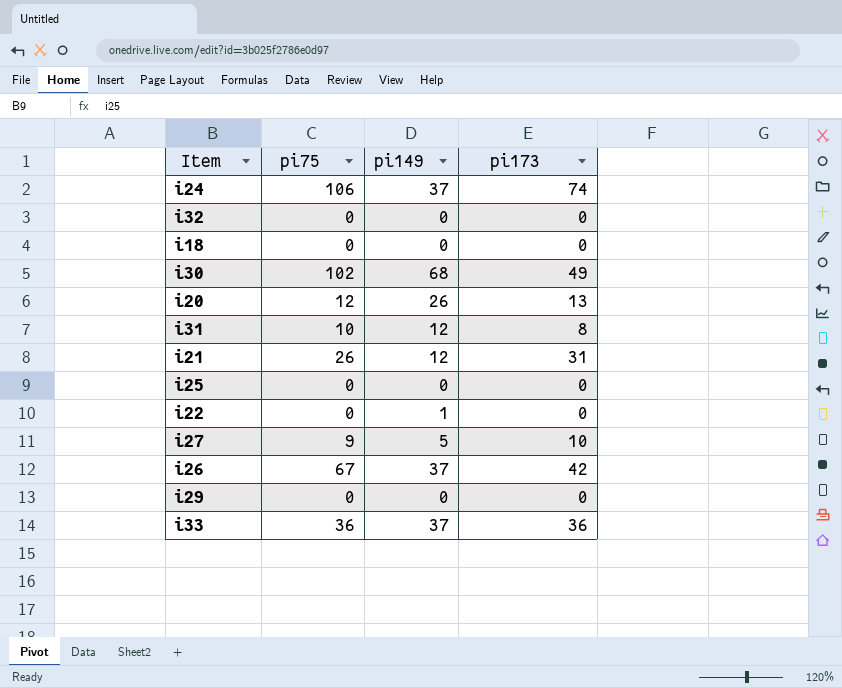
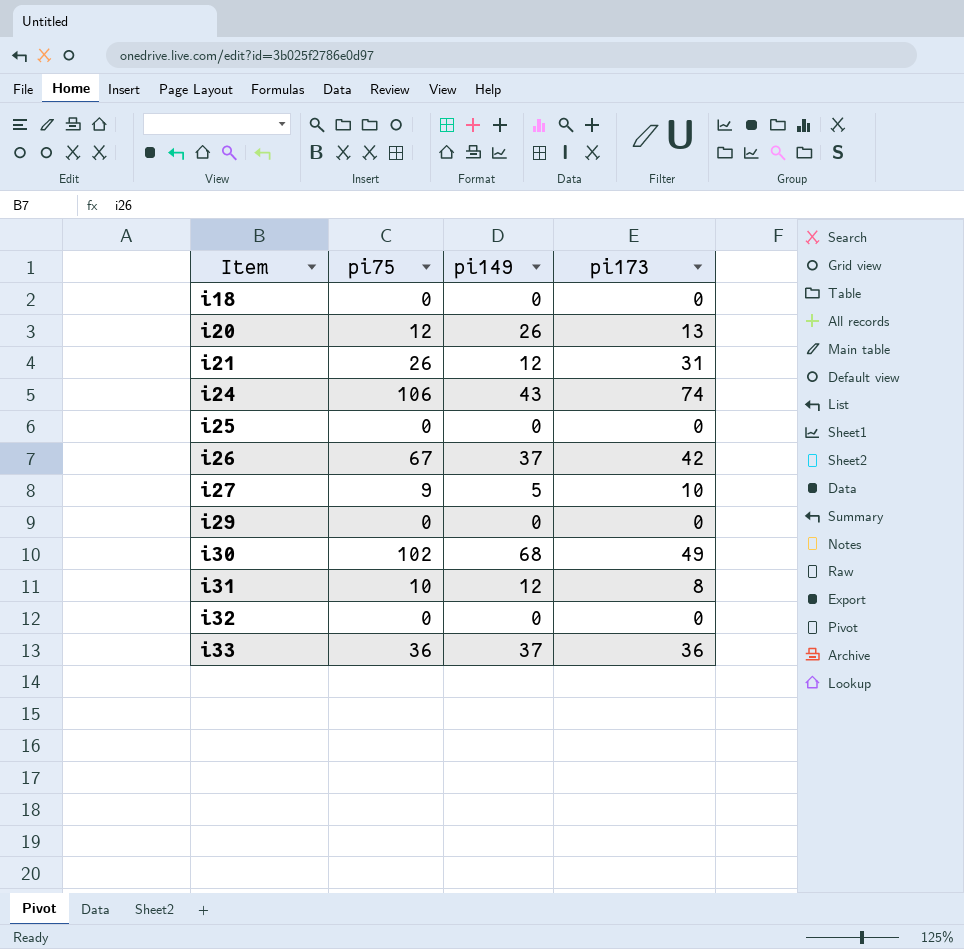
row order: none -> Item ascending
row i22: 0 | 1 | 0 -> none
i24 | pi149: 37 -> 43

